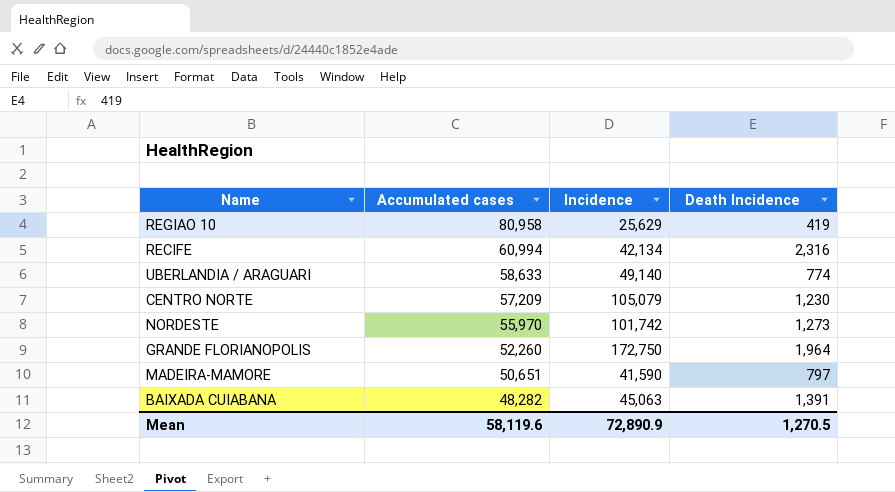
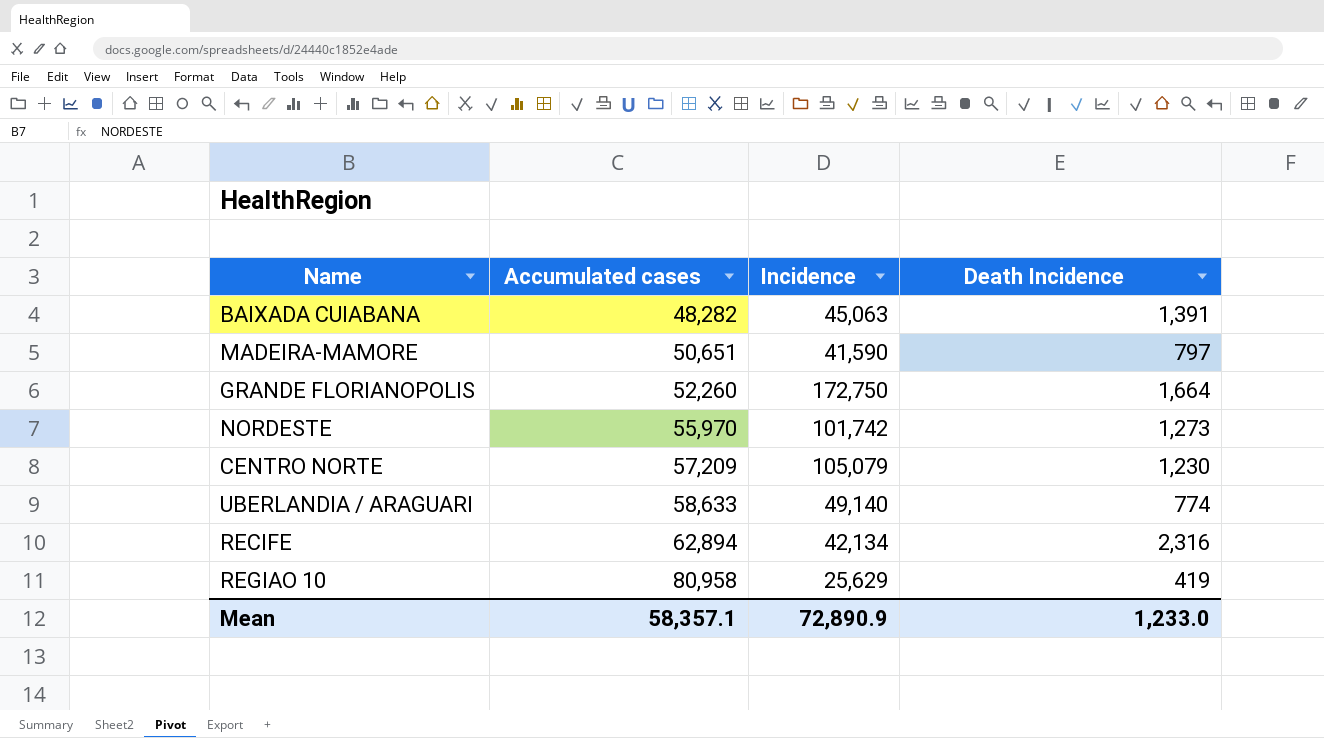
row order: Accumulated cases descending -> Accumulated cases ascending
GRANDE FLORIANOPOLIS | Death Incidence: 1,964 -> 1,664
RECIFE | Accumulated cases: 60,994 -> 62,894
Mean | Accumulated cases: 58,119.6 -> 58,357.1
Mean | Death Incidence: 1,270.5 -> 1,233.0

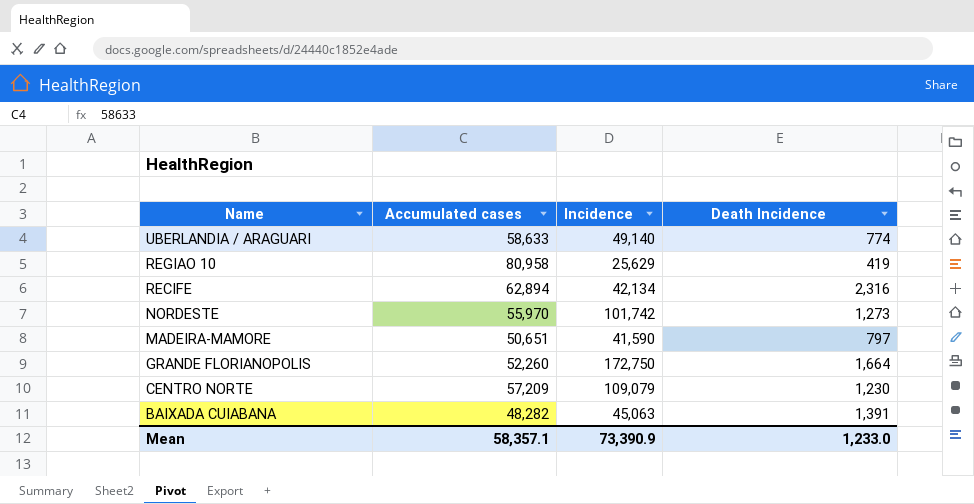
row order: Accumulated cases ascending -> Name descending
CENTRO NORTE | Incidence: 105,079 -> 109,079
Mean | Incidence: 72,890.9 -> 73,390.9

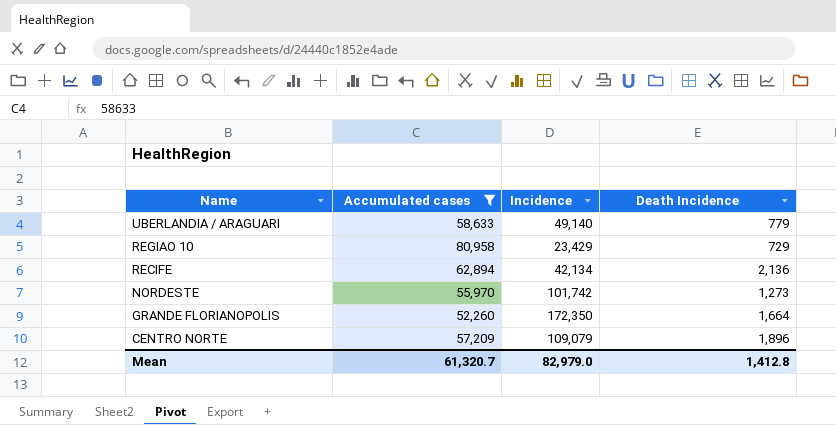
filter: none -> Accumulated cases >= 52,260
UBERLANDIA / ARAGUARI | Death Incidence: 774 -> 779
REGIAO 10 | Incidence: 25,629 -> 23,429
REGIAO 10 | Death Incidence: 419 -> 729
RECIFE | Death Incidence: 2,316 -> 2,136
GRANDE FLORIANOPOLIS | Incidence: 172,750 -> 172,350
CENTRO NORTE | Death Incidence: 1,230 -> 1,896
Mean | Accumulated cases: 58,357.1 -> 61,320.7
Mean | Incidence: 73,390.9 -> 82,979.0
Mean | Death Incidence: 1,233.0 -> 1,412.8

